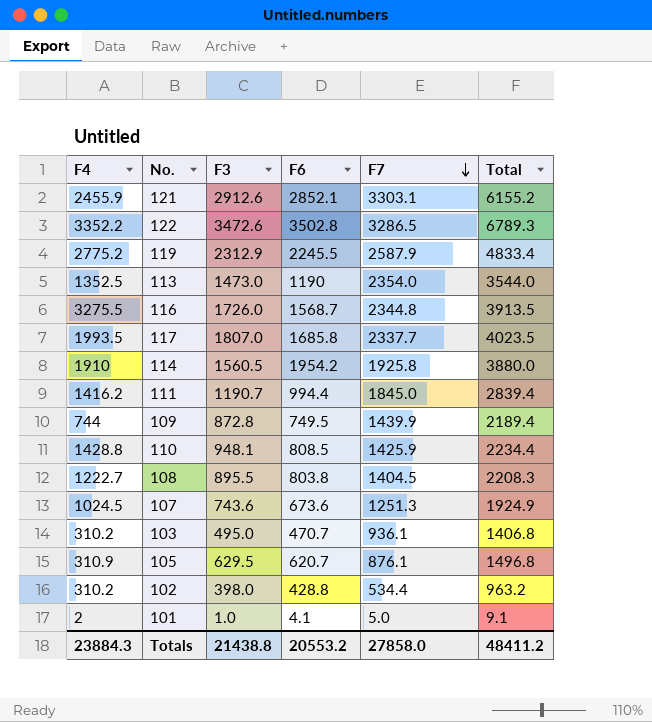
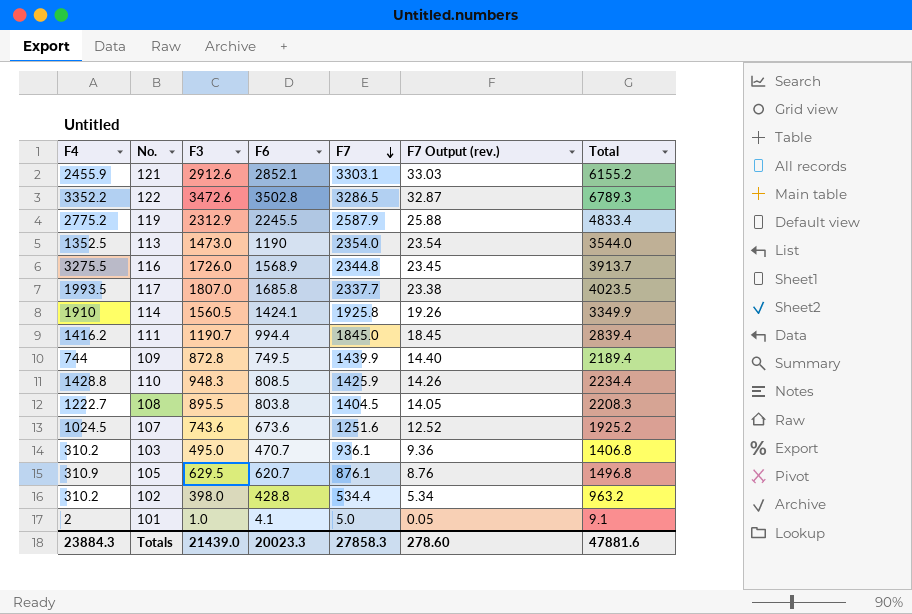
column F7 Output (rev.) | formula: none -> [F7] * 0.01
116 | F6: 1568.7 -> 1568.9
116 | Total: 3913.5 -> 3913.7
114 | F6: 1954.2 -> 1424.1
114 | Total: 3880.0 -> 3349.9
110 | F3: 948.1 -> 948.3
107 | F7: 1251.3 -> 1251.6
107 | Total: 1924.9 -> 1925.2
Totals | F3: 21438.8 -> 21439.0
Totals | F6: 20553.2 -> 20023.3
Totals | F7: 27858.0 -> 27858.3
Totals | Total: 48411.2 -> 47881.6

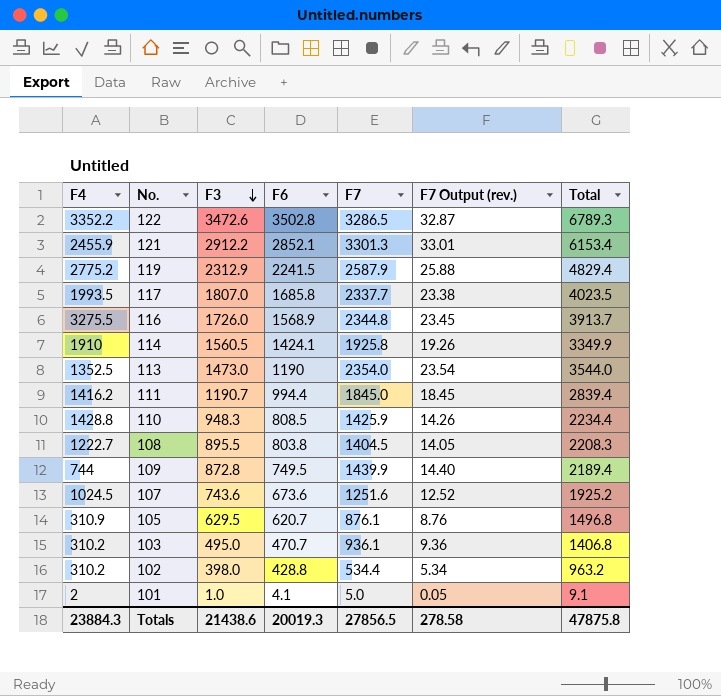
row order: F7 descending -> F3 descending
121 | F3: 2912.6 -> 2912.2
121 | F7: 3303.1 -> 3301.3
121 | F7 Output (rev.): 33.03 -> 33.01
121 | Total: 6155.2 -> 6153.4
119 | F6: 2245.5 -> 2241.5
119 | Total: 4833.4 -> 4829.4
Totals | F3: 21439.0 -> 21438.6
Totals | F6: 20023.3 -> 20019.3
Totals | F7: 27858.3 -> 27856.5
Totals | F7 Output (rev.): 278.60 -> 278.58
Totals | Total: 47881.6 -> 47875.8

